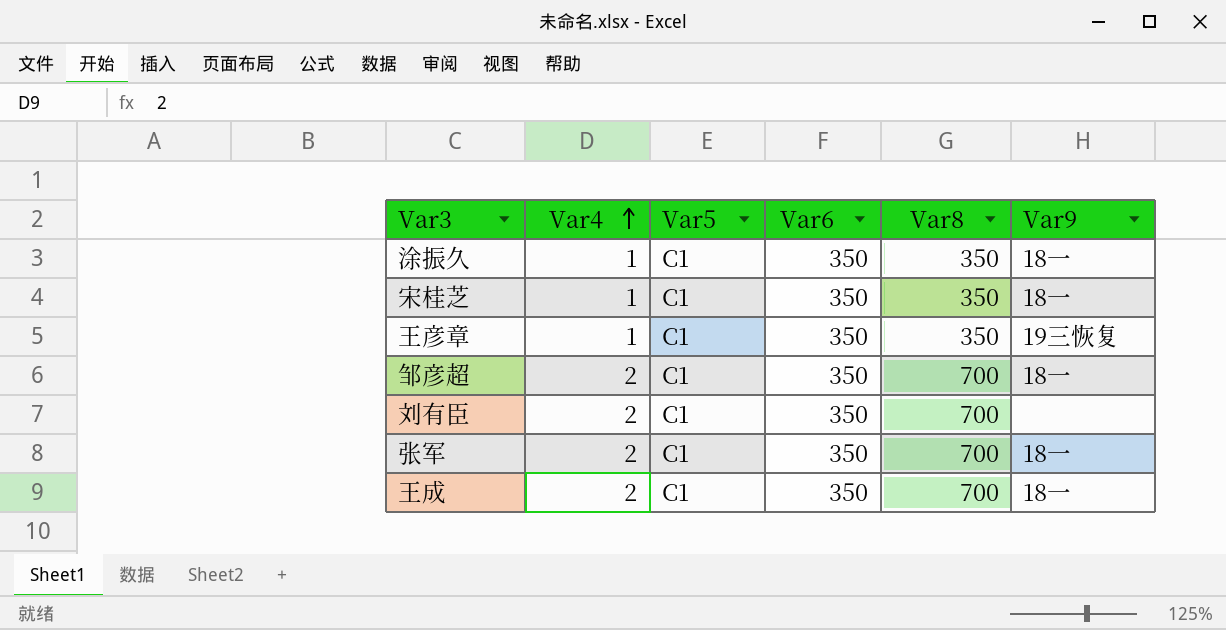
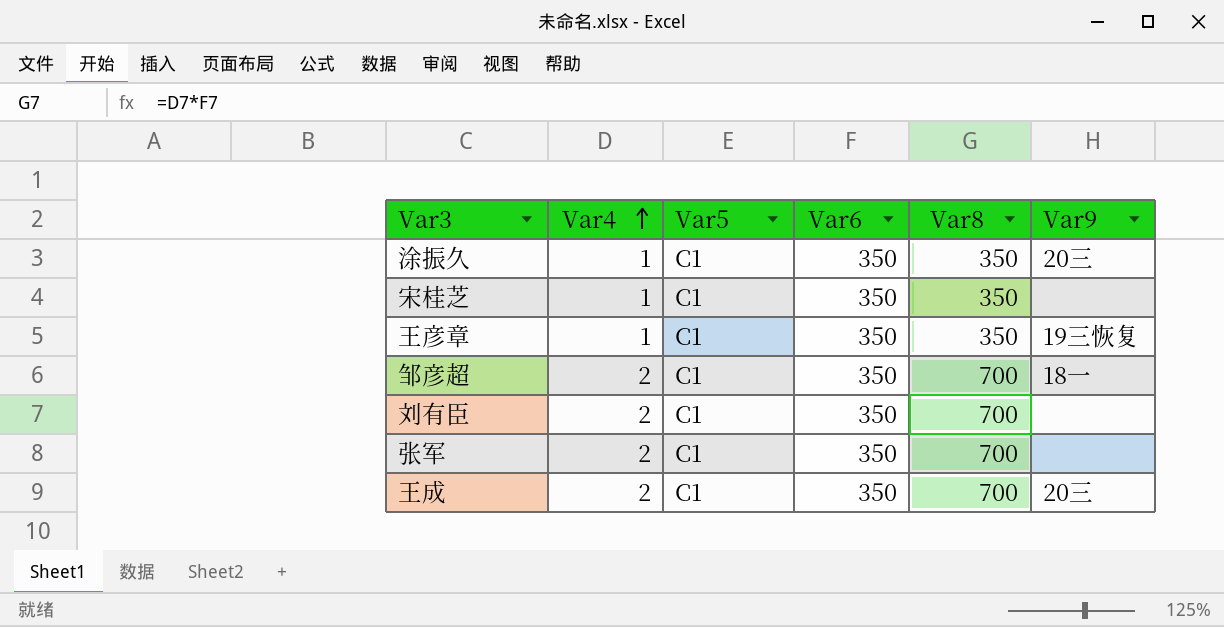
涂振久 | Var9: 18一 -> 20三
宋桂芝 | Var9: 18一 -> none
张军 | Var9: 18一 -> none
王成 | Var9: 18一 -> 20三

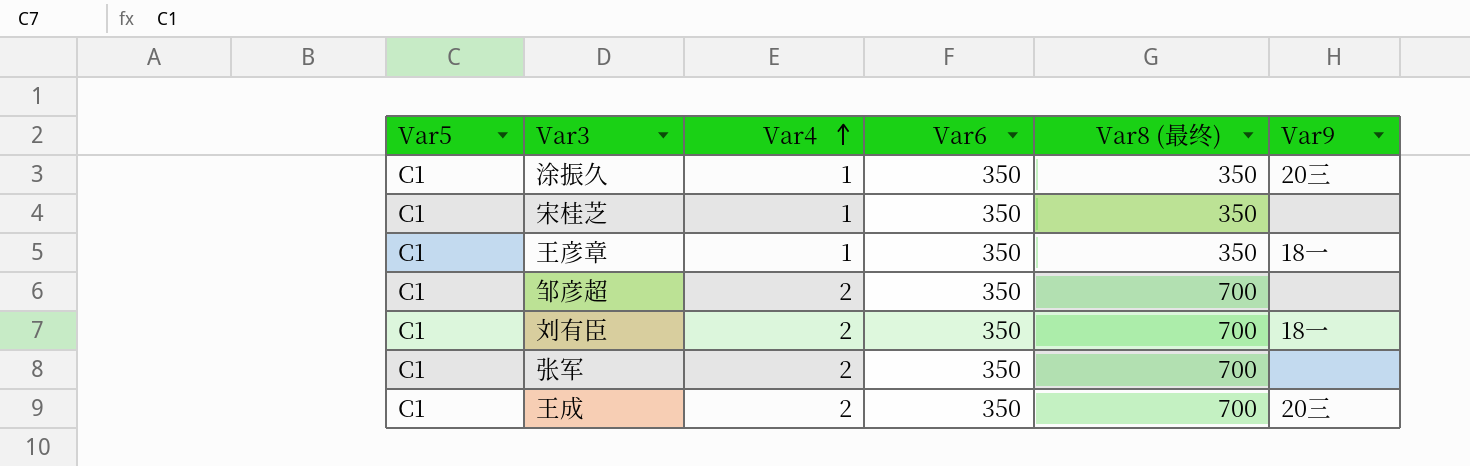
column Var5 | position: 3 -> 1
column name: Var8 -> Var8 (最终)
王彦章 | Var9: 19三恢复 -> 18一
邹彦超 | Var9: 18一 -> none
刘有臣 | Var9: none -> 18一

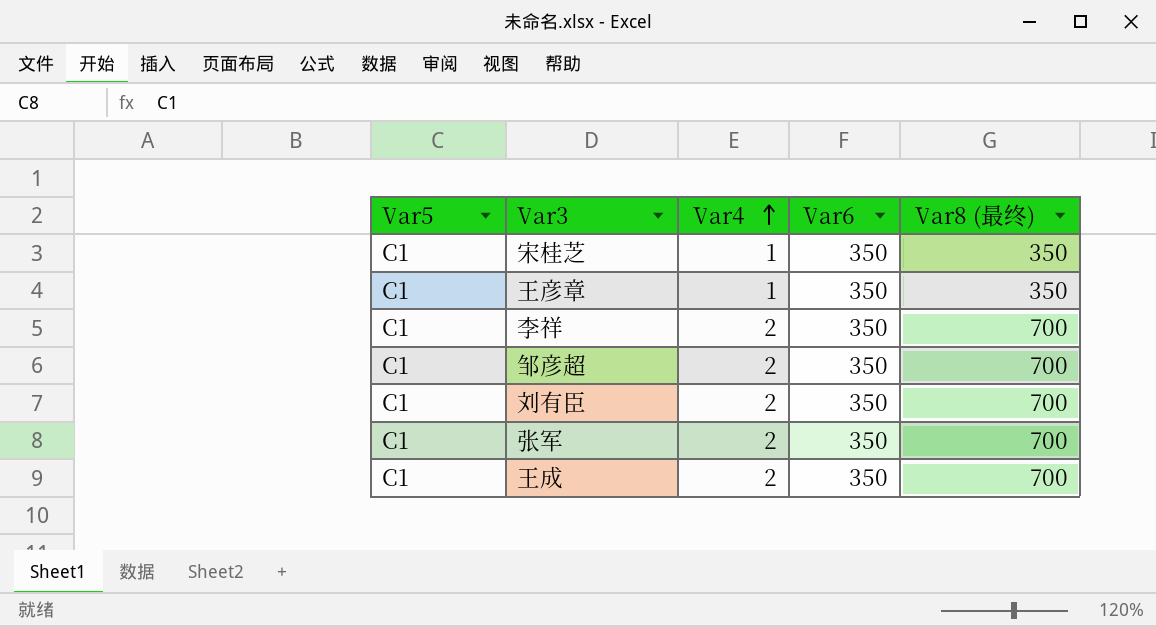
column Var9 | position: 6 -> none
row 涂振久: C1 | 1 | 350 | 350 | 20三 -> none
row 李祥: none -> C1 | 2 | 350 | 700

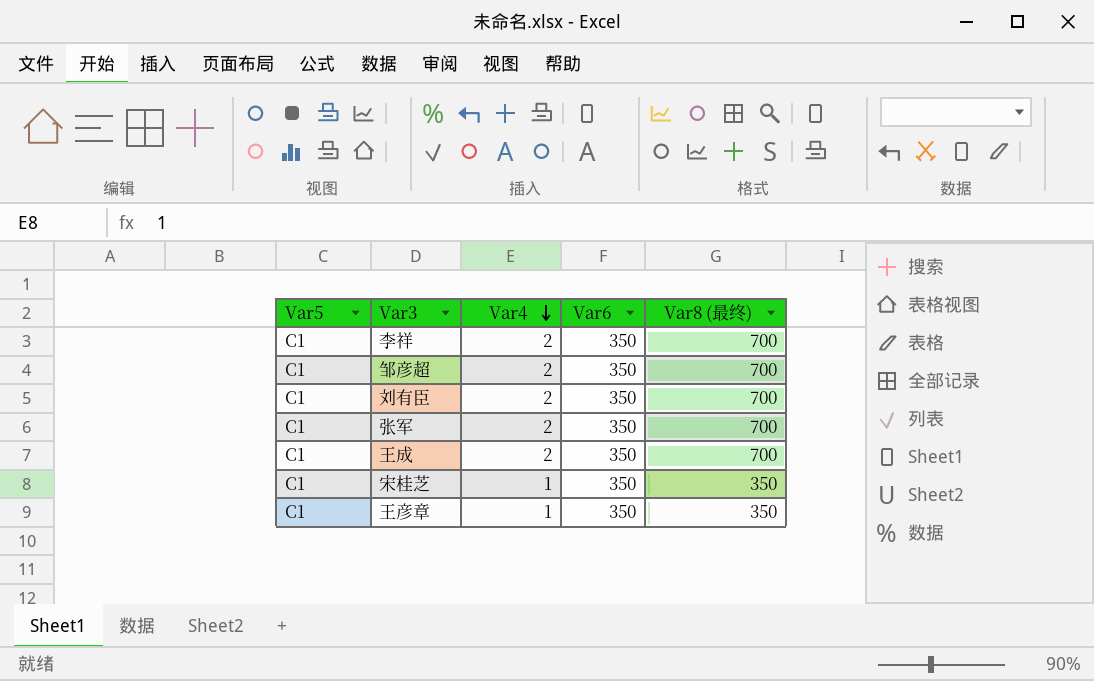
row order: Var4 ascending -> Var4 descending

